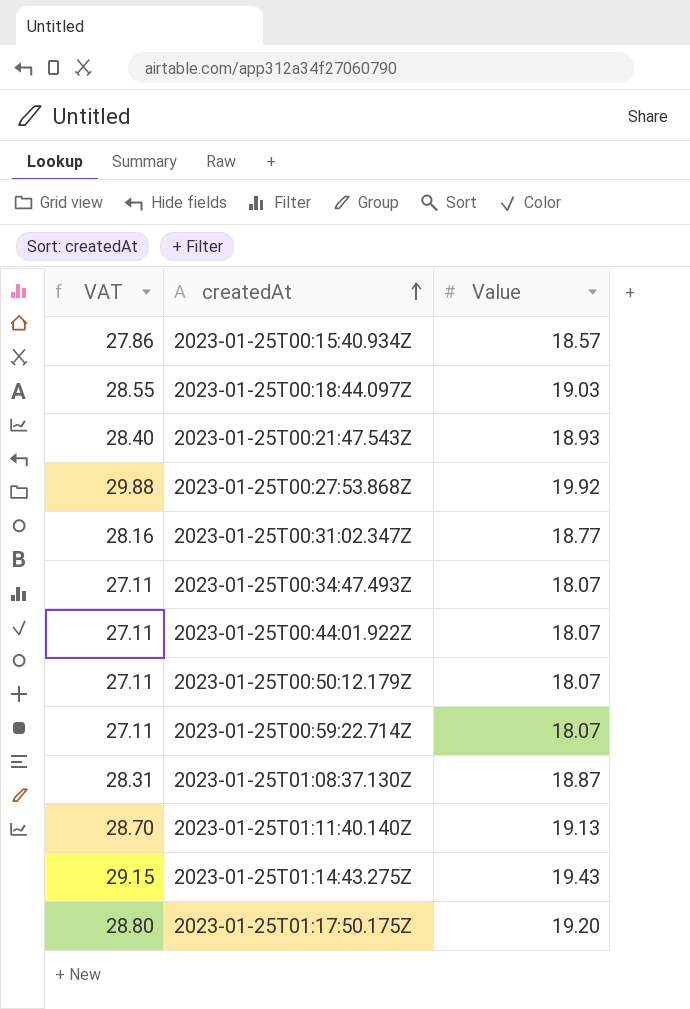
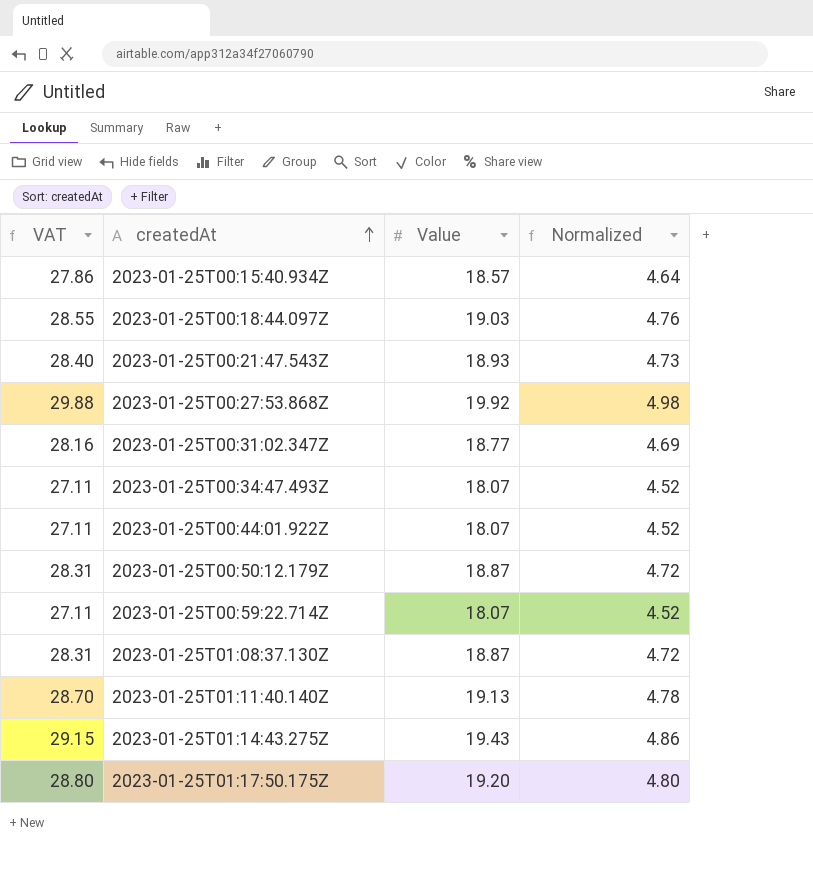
column Normalized | formula: none -> [Value] * 0.25
2023-01-25T00:50:12.179Z | VAT: 27.11 -> 28.31
2023-01-25T00:50:12.179Z | Value: 18.07 -> 18.87

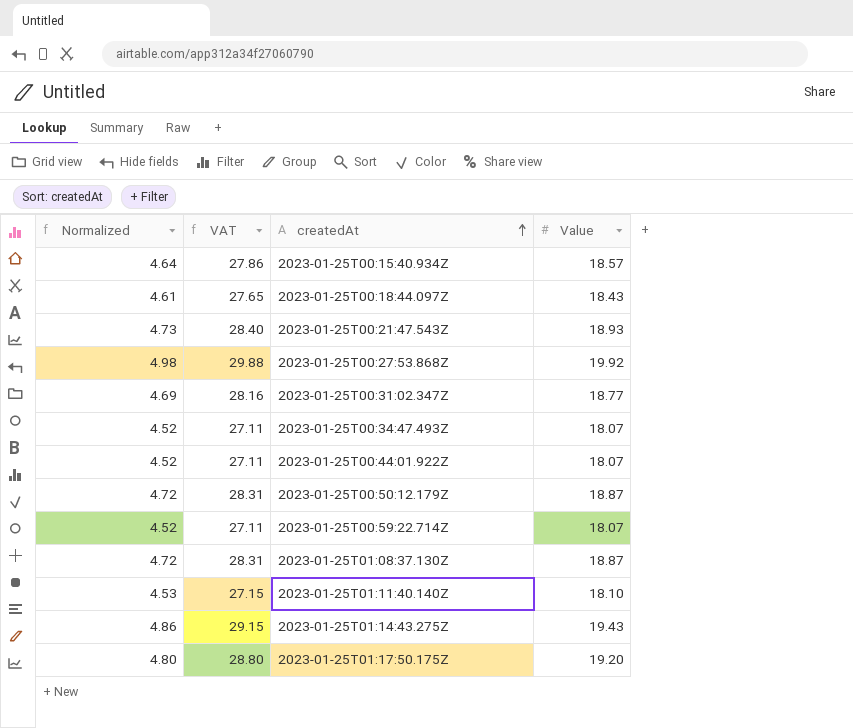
column Normalized | position: 4 -> 1
2023-01-25T00:18:44.097Z | Normalized: 4.76 -> 4.61
2023-01-25T00:18:44.097Z | VAT: 28.55 -> 27.65
2023-01-25T00:18:44.097Z | Value: 19.03 -> 18.43
2023-01-25T01:11:40.140Z | Normalized: 4.78 -> 4.53
2023-01-25T01:11:40.140Z | VAT: 28.70 -> 27.15
2023-01-25T01:11:40.140Z | Value: 19.13 -> 18.10

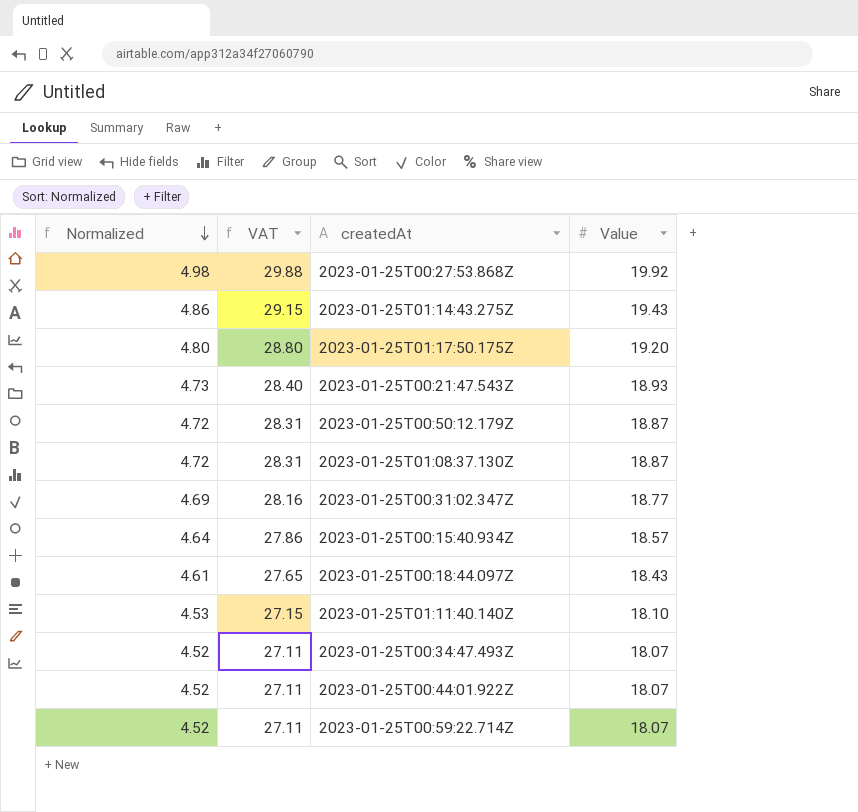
row order: createdAt ascending -> Normalized descending

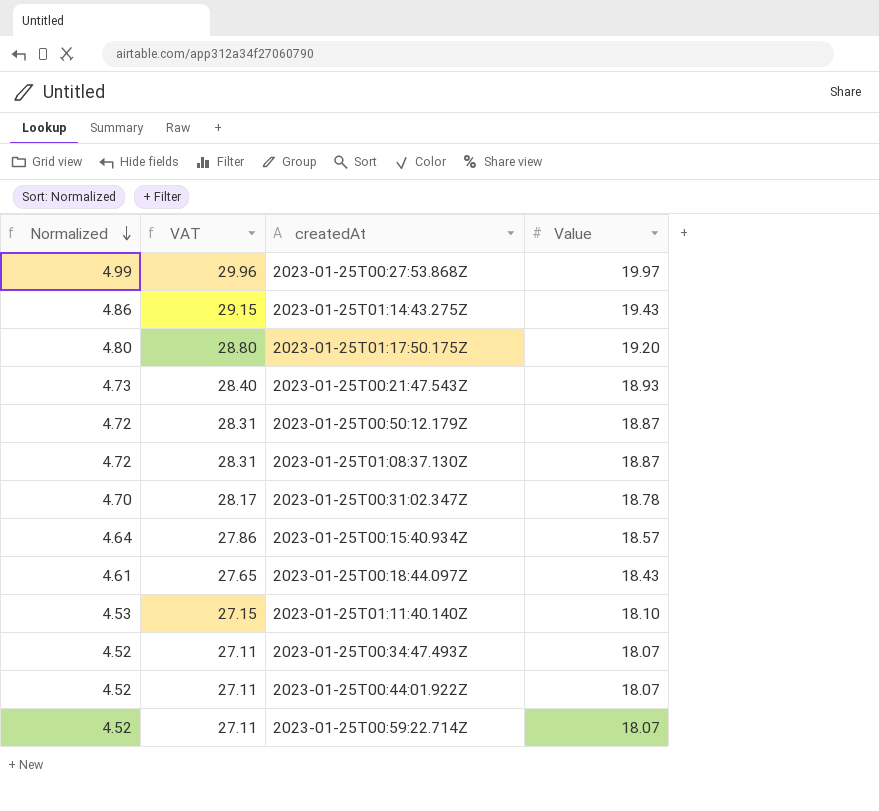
2023-01-25T00:27:53.868Z | Normalized: 4.98 -> 4.99
2023-01-25T00:27:53.868Z | VAT: 29.88 -> 29.96
2023-01-25T00:27:53.868Z | Value: 19.92 -> 19.97
2023-01-25T00:31:02.347Z | Normalized: 4.69 -> 4.70
2023-01-25T00:31:02.347Z | VAT: 28.16 -> 28.17
2023-01-25T00:31:02.347Z | Value: 18.77 -> 18.78

